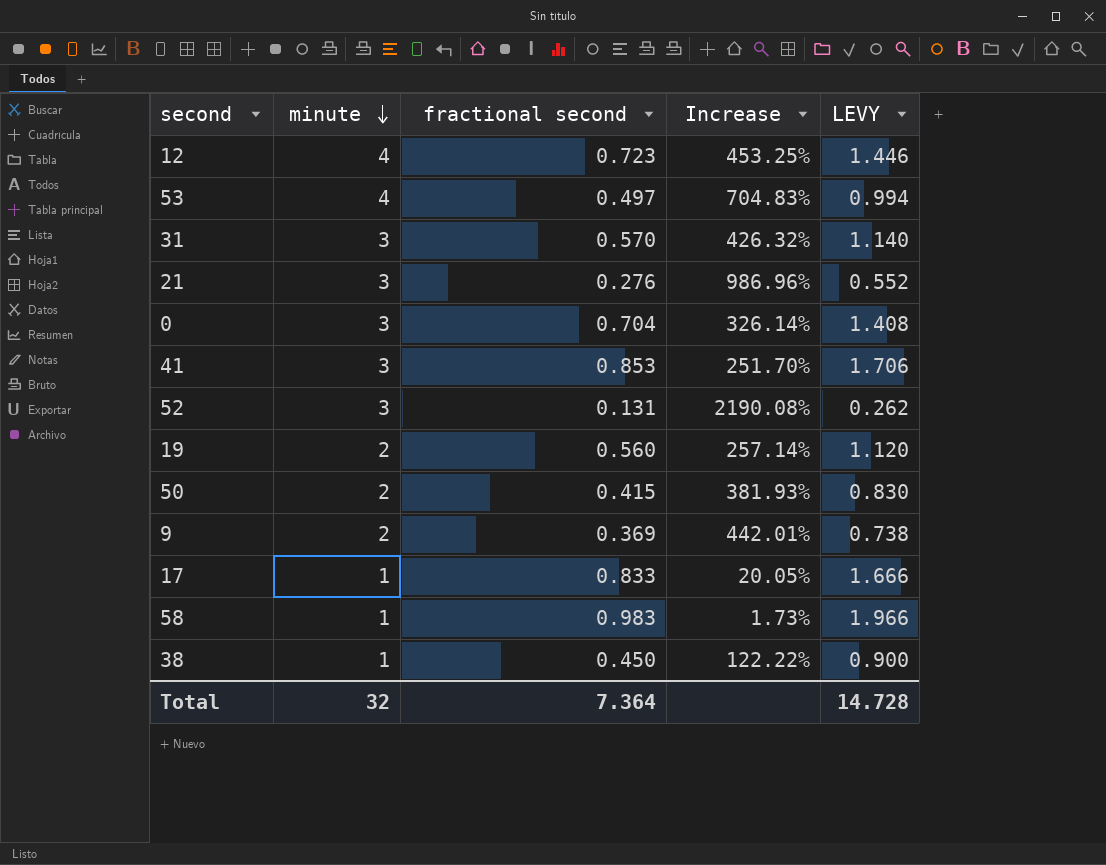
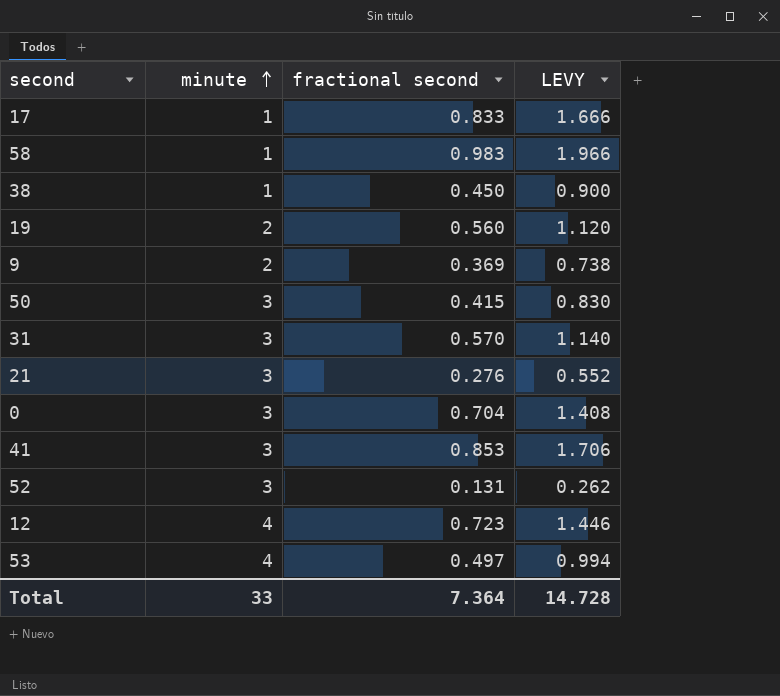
row order: minute descending -> minute ascending
column Increase | formula: ([minute] - [fractional second]) / [fractional second] -> none
50 | minute: 2 -> 3
Total | minute: 32 -> 33

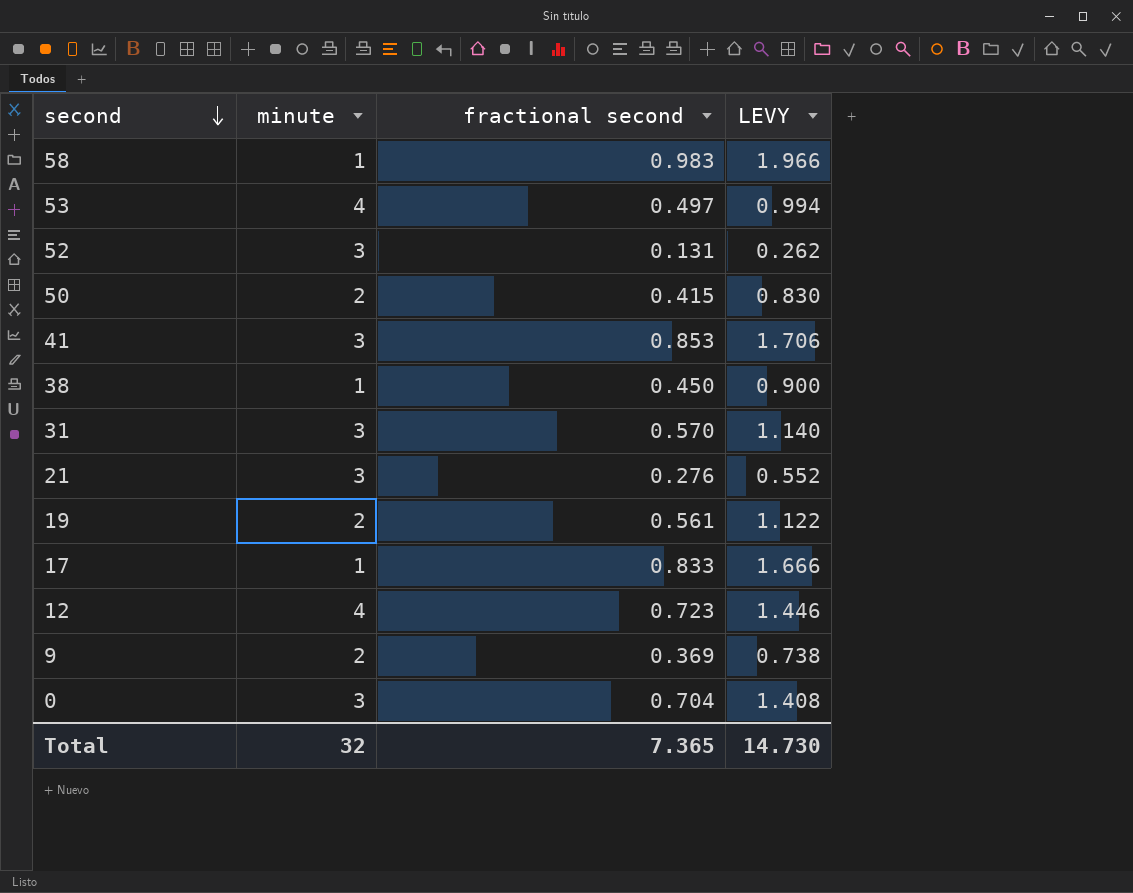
row order: minute ascending -> second descending
50 | minute: 3 -> 2
19 | fractional second: 0.560 -> 0.561
19 | LEVY: 1.120 -> 1.122
Total | minute: 33 -> 32
Total | fractional second: 7.364 -> 7.365
Total | LEVY: 14.728 -> 14.730

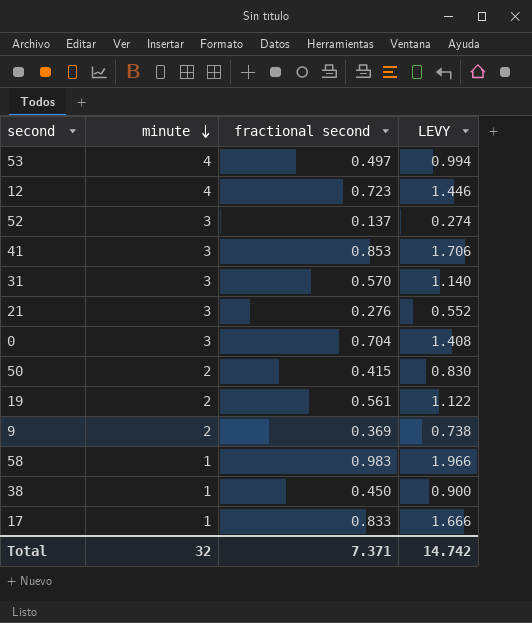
row order: second descending -> minute descending
52 | fractional second: 0.131 -> 0.137
52 | LEVY: 0.262 -> 0.274
Total | fractional second: 7.365 -> 7.371
Total | LEVY: 14.730 -> 14.742

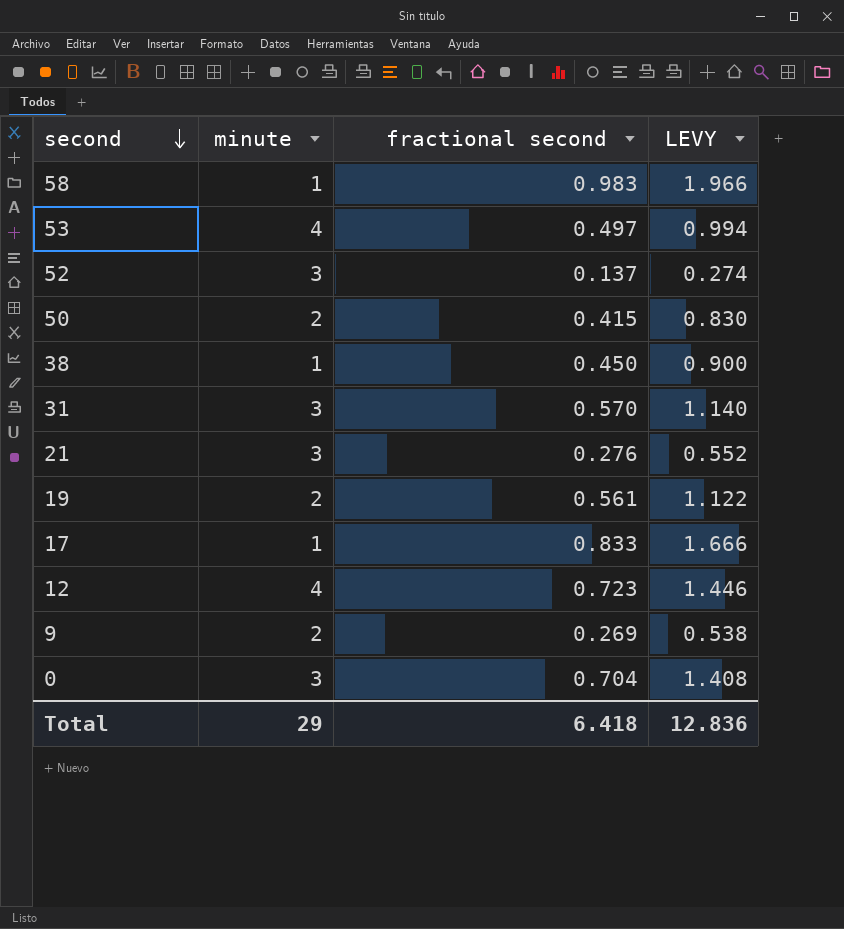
row order: minute descending -> second descending
row 41: 3 | 0.853 | 1.706 -> none
9 | fractional second: 0.369 -> 0.269
9 | LEVY: 0.738 -> 0.538
Total | minute: 32 -> 29
Total | fractional second: 7.371 -> 6.418
Total | LEVY: 14.742 -> 12.836

